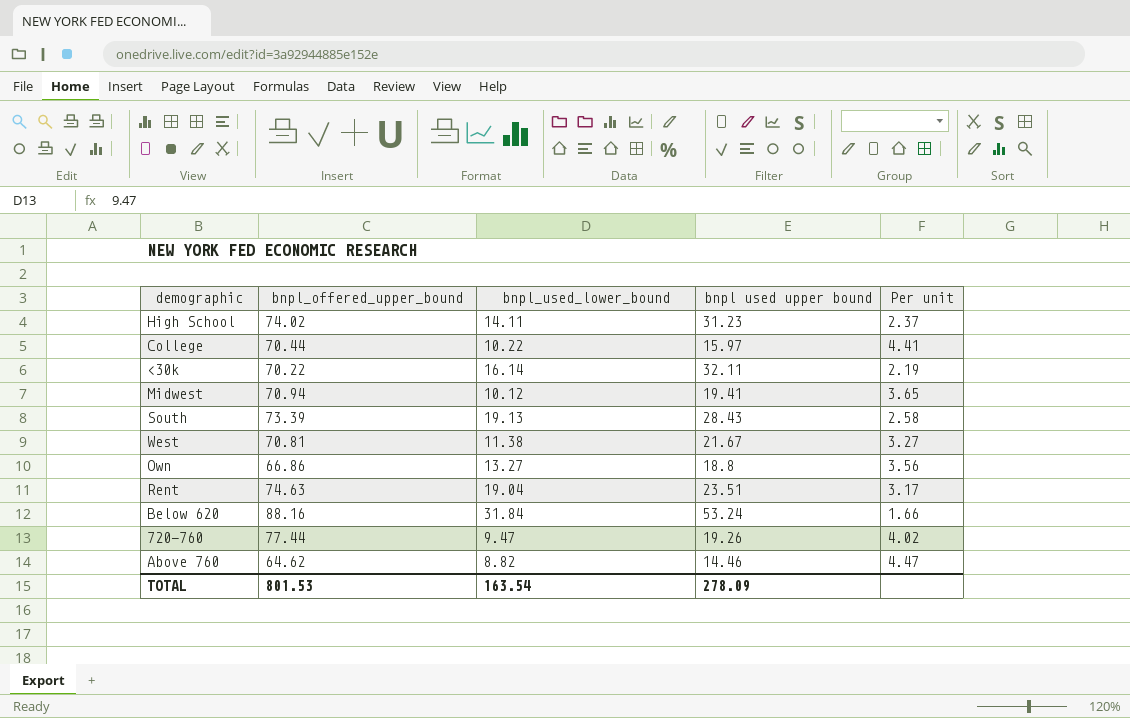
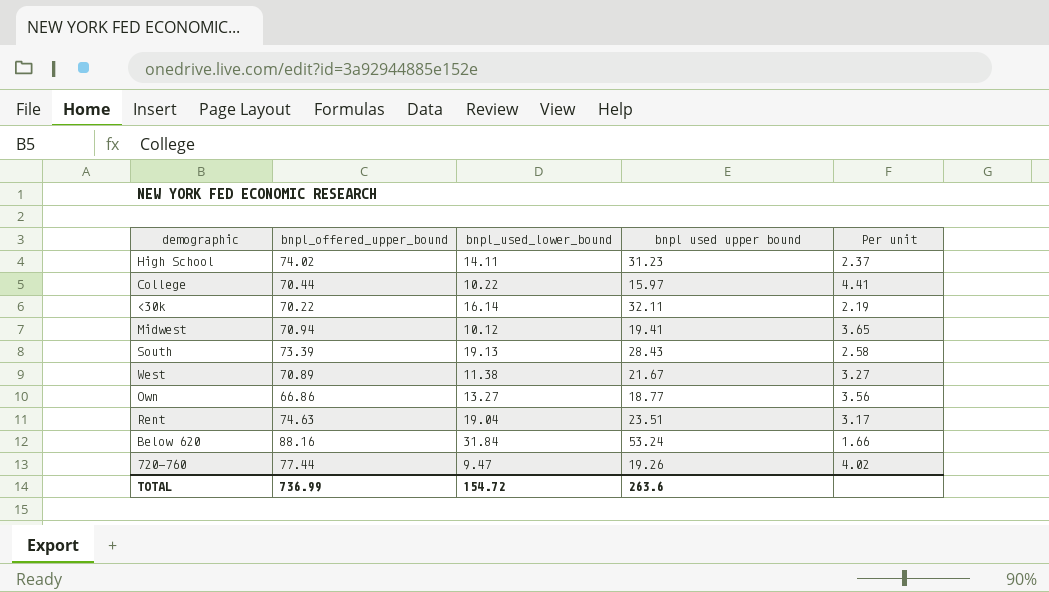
row Above 760: 64.62 | 8.82 | 14.46 | 4.47 -> none
West | bnpl_offered_upper_bound: 70.81 -> 70.89
Own | bnpl used upper bound: 18.8 -> 18.77
TOTAL | bnpl_offered_upper_bound: 801.53 -> 736.99
TOTAL | bnpl_used_lower_bound: 163.54 -> 154.72
TOTAL | bnpl used upper bound: 278.09 -> 263.6

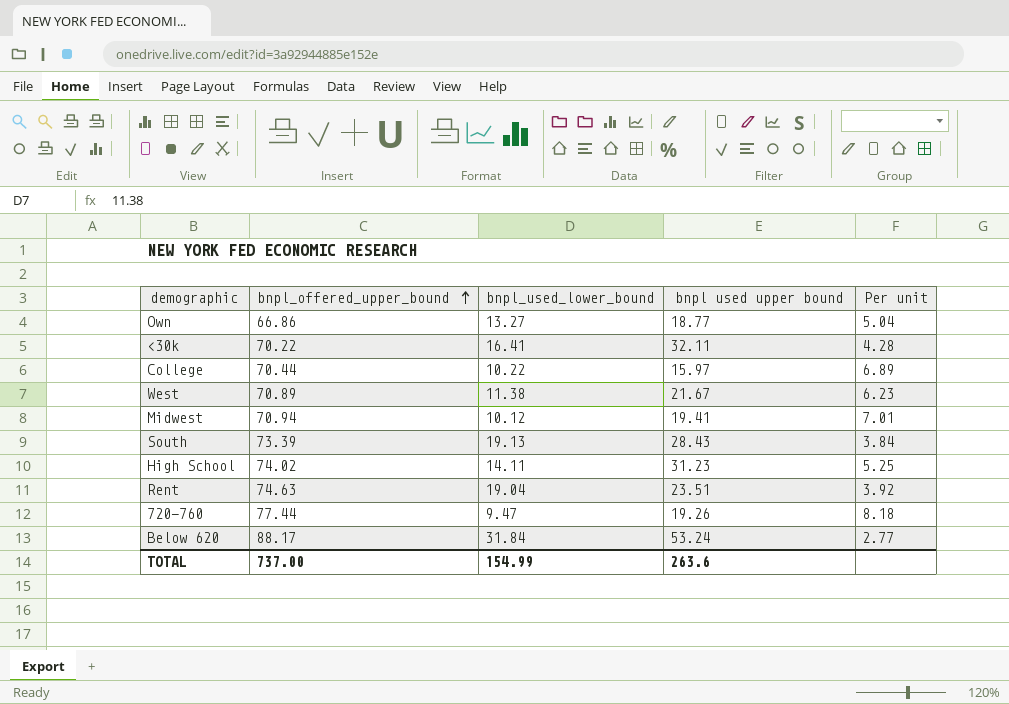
row order: none -> bnpl_offered_upper_bound ascending
column Per unit | formula: [bnpl_offered_upper_bound] / [bnpl used upper bound] -> [bnpl_offered_upper_bound] / [bnpl_used_lower_bound]
<30k | bnpl_used_lower_bound: 16.14 -> 16.41
Below 620 | bnpl_offered_upper_bound: 88.16 -> 88.17
TOTAL | bnpl_offered_upper_bound: 736.99 -> 737.00
TOTAL | bnpl_used_lower_bound: 154.72 -> 154.99

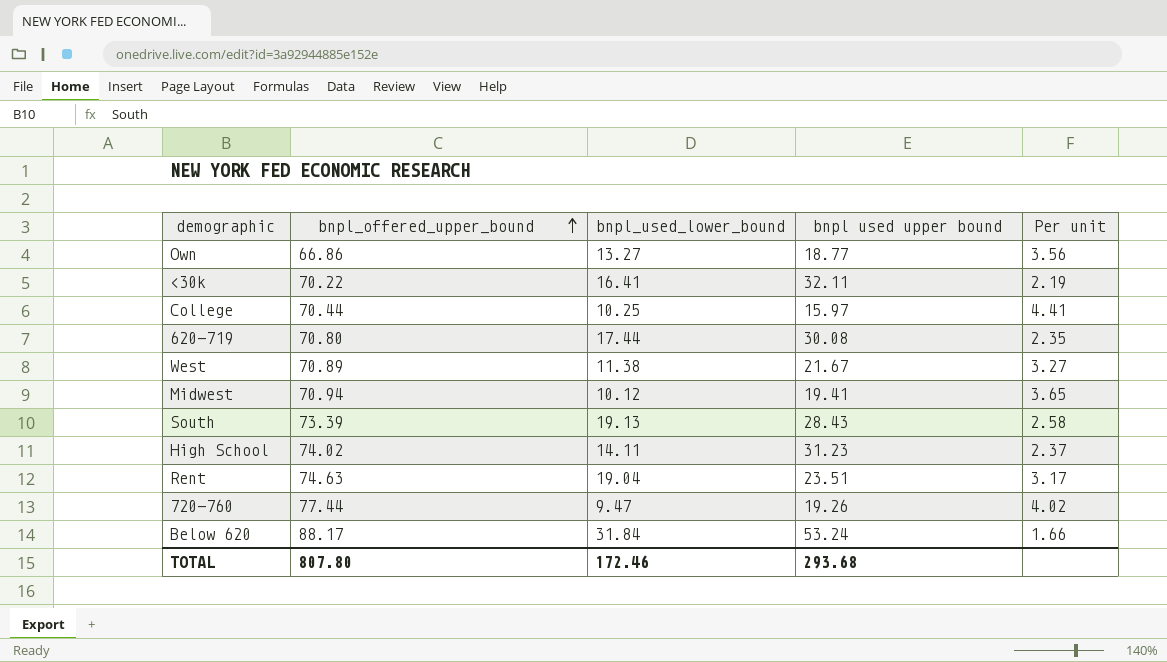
column Per unit | formula: [bnpl_offered_upper_bound] / [bnpl_used_lower_bound] -> [bnpl_offered_upper_bound] / [bnpl used upper bound]
College | bnpl_used_lower_bound: 10.22 -> 10.25
row 620-719: none -> 70.80 | 17.44 | 30.08 | 2.35
TOTAL | bnpl_offered_upper_bound: 737.00 -> 807.80
TOTAL | bnpl_used_lower_bound: 154.99 -> 172.46
TOTAL | bnpl used upper bound: 263.6 -> 293.68

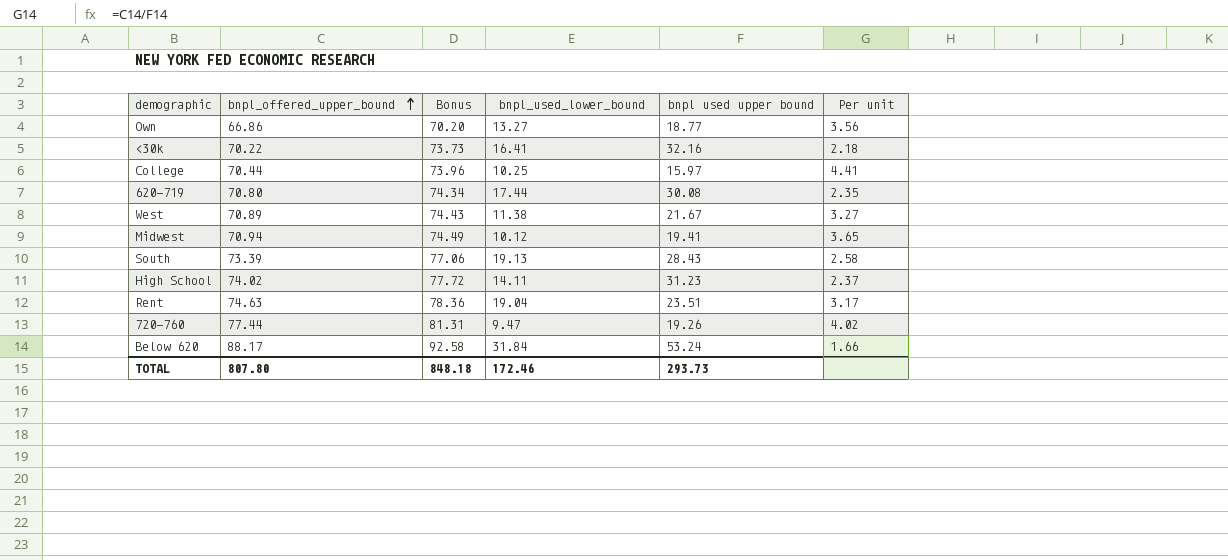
column Bonus | formula: none -> [bnpl_offered_upper_bound] * 1.05
<30k | bnpl used upper bound: 32.11 -> 32.16
<30k | Per unit: 2.19 -> 2.18
TOTAL | bnpl used upper bound: 293.68 -> 293.73

